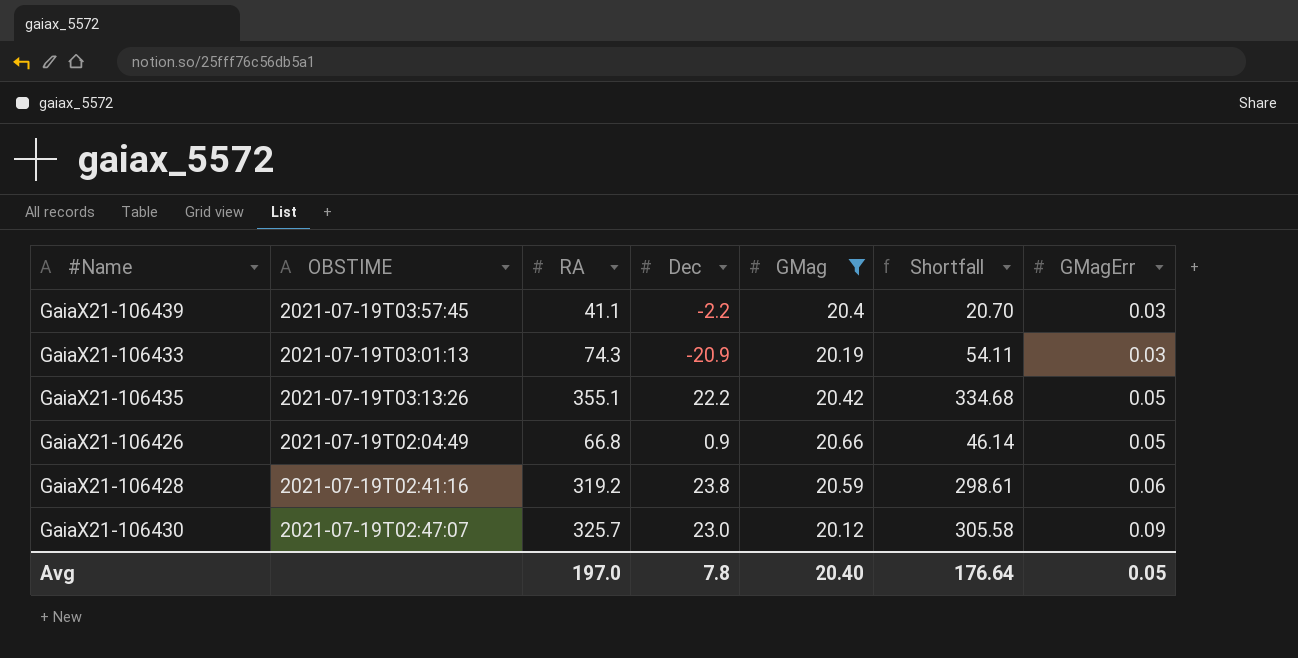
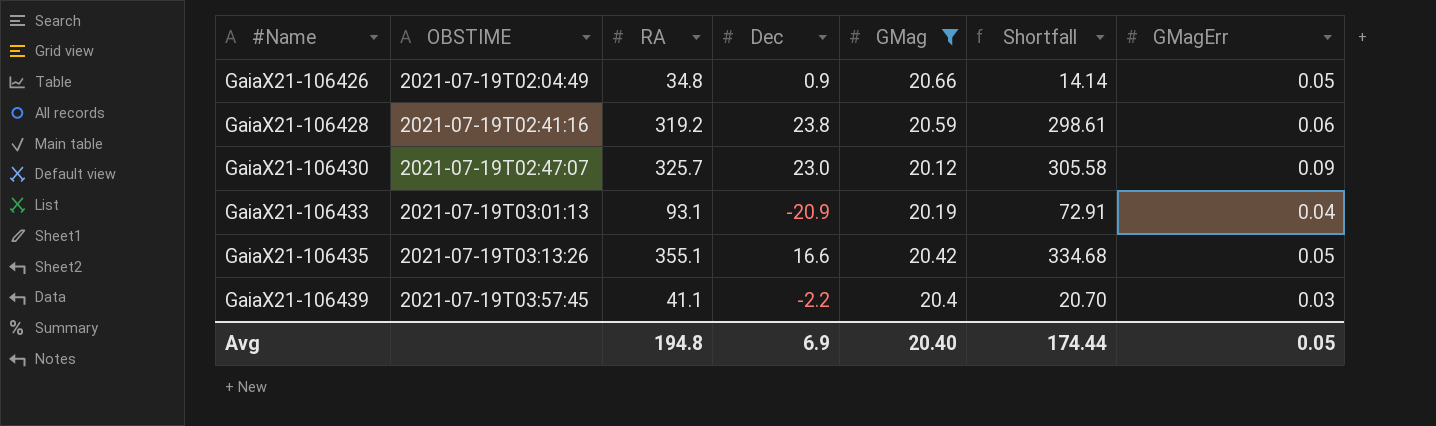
row order: GMagErr ascending -> #Name ascending
GaiaX21-106426 | RA: 66.8 -> 34.8
GaiaX21-106426 | Shortfall: 46.14 -> 14.14
GaiaX21-106433 | RA: 74.3 -> 93.1
GaiaX21-106433 | Shortfall: 54.11 -> 72.91
GaiaX21-106433 | GMagErr: 0.03 -> 0.04
GaiaX21-106435 | Dec: 22.2 -> 16.6
Avg | RA: 197.0 -> 194.8
Avg | Dec: 7.8 -> 6.9
Avg | Shortfall: 176.64 -> 174.44

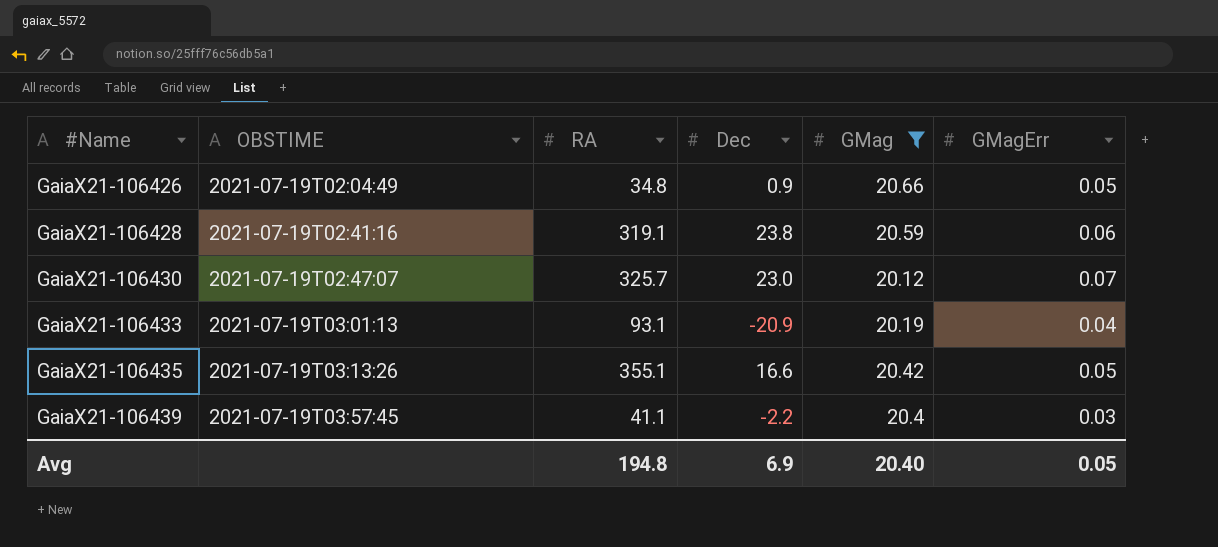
column Shortfall | formula: [RA] - [GMag] -> none
GaiaX21-106428 | RA: 319.2 -> 319.1
GaiaX21-106430 | GMagErr: 0.09 -> 0.07

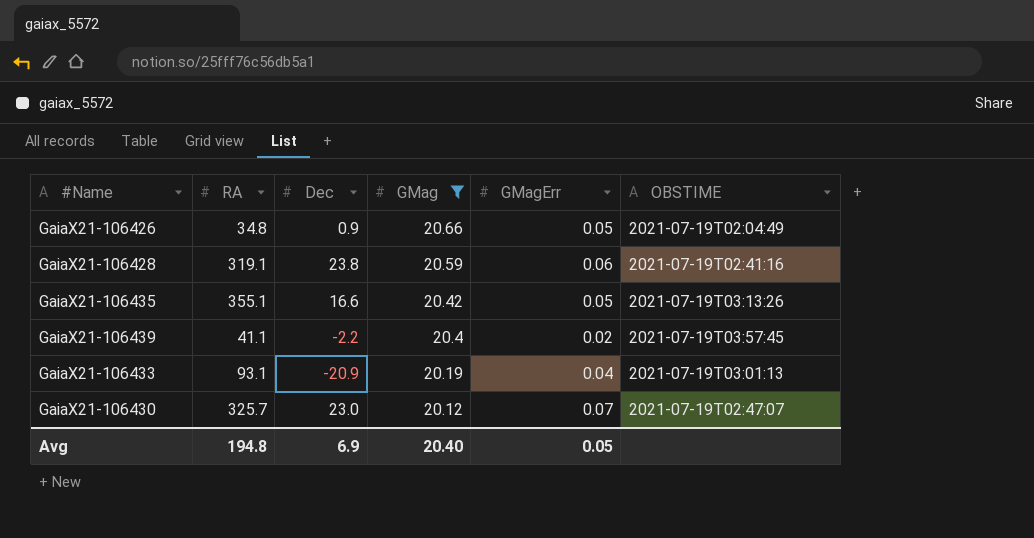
row order: #Name ascending -> GMag descending
column OBSTIME | position: 2 -> 6
GaiaX21-106439 | GMagErr: 0.03 -> 0.02

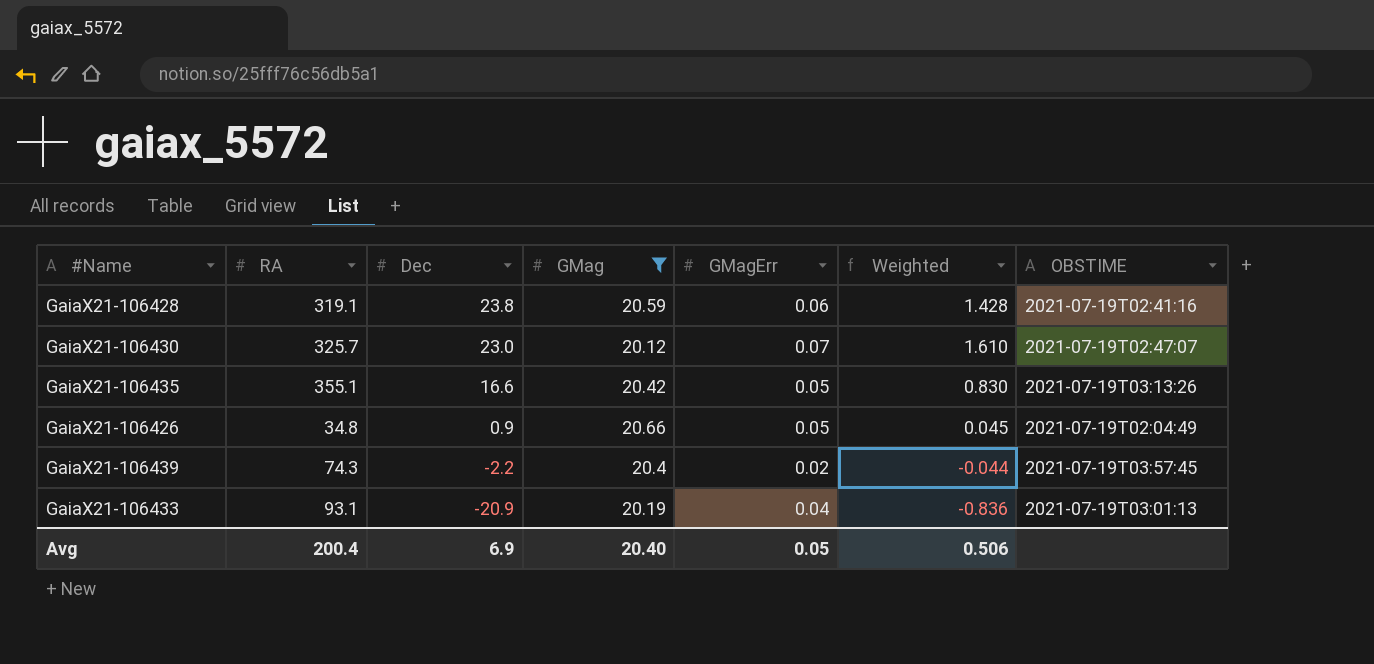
row order: GMag descending -> Dec descending
column Weighted | formula: none -> [Dec] * [GMagErr]
GaiaX21-106439 | RA: 41.1 -> 74.3
Avg | RA: 194.8 -> 200.4

